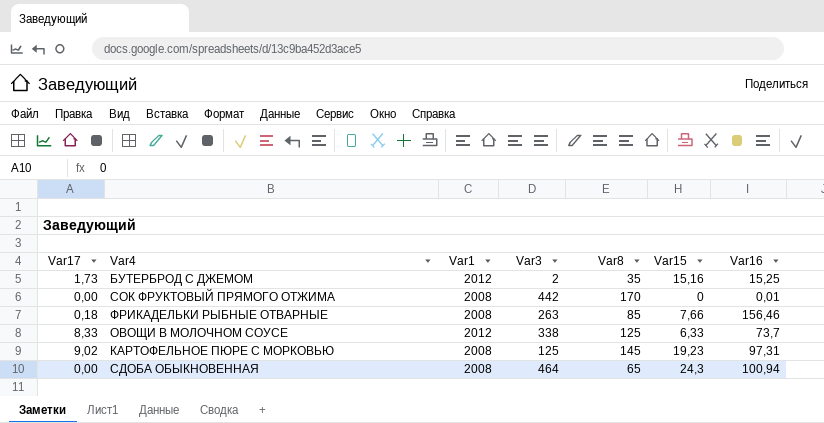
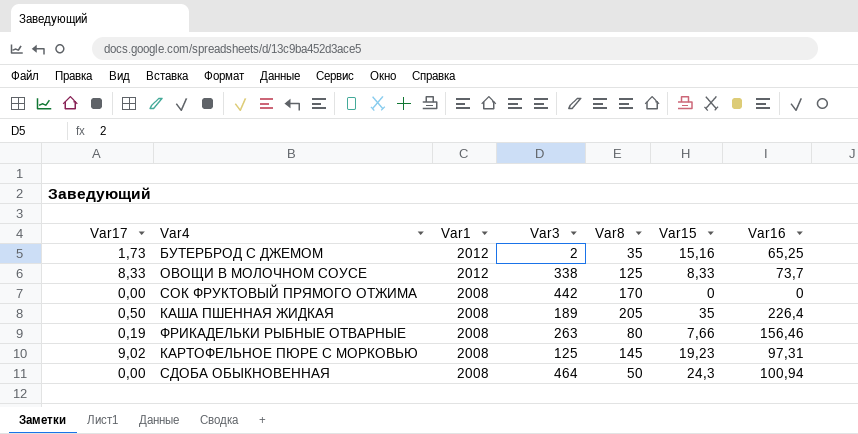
row order: none -> Var1 descending
БУТЕРБРОД С ДЖЕМОМ | Var16: 15,25 -> 65,25
ОВОЩИ В МОЛОЧНОМ СОУСЕ | Var15: 6,33 -> 8,33
СОК ФРУКТОВЫЙ ПРЯМОГО ОТЖИМА | Var16: 0,01 -> 0
row КАША ПШЕННАЯ ЖИДКАЯ: none -> 0,50 | 2008 | 189 | 205 | 35 | 226,4
ФРИКАДЕЛЬКИ РЫБНЫЕ ОТВАРНЫЕ | Var17: 0,18 -> 0,19
ФРИКАДЕЛЬКИ РЫБНЫЕ ОТВАРНЫЕ | Var8: 85 -> 80
СДОБА ОБЫКНОВЕННАЯ | Var8: 65 -> 50

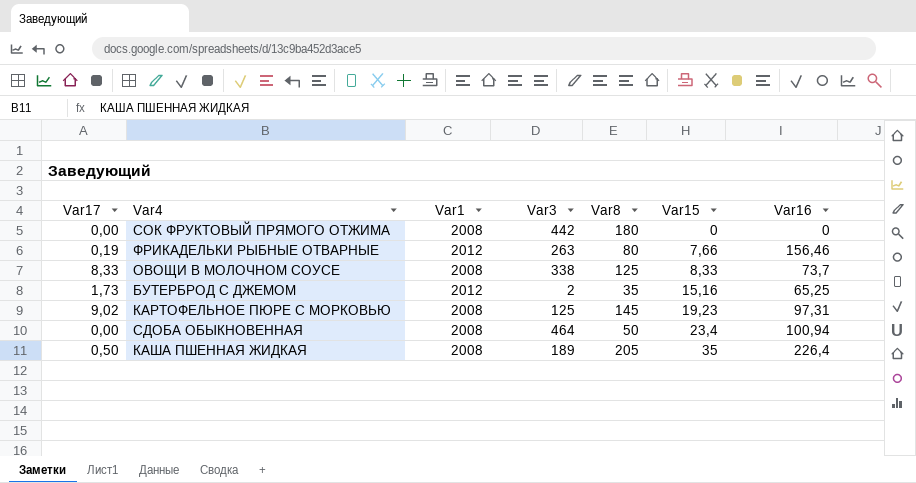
row order: Var1 descending -> Var15 ascending
СОК ФРУКТОВЫЙ ПРЯМОГО ОТЖИМА | Var8: 170 -> 180
ФРИКАДЕЛЬКИ РЫБНЫЕ ОТВАРНЫЕ | Var1: 2008 -> 2012
ОВОЩИ В МОЛОЧНОМ СОУСЕ | Var1: 2012 -> 2008
СДОБА ОБЫКНОВЕННАЯ | Var15: 24,3 -> 23,4

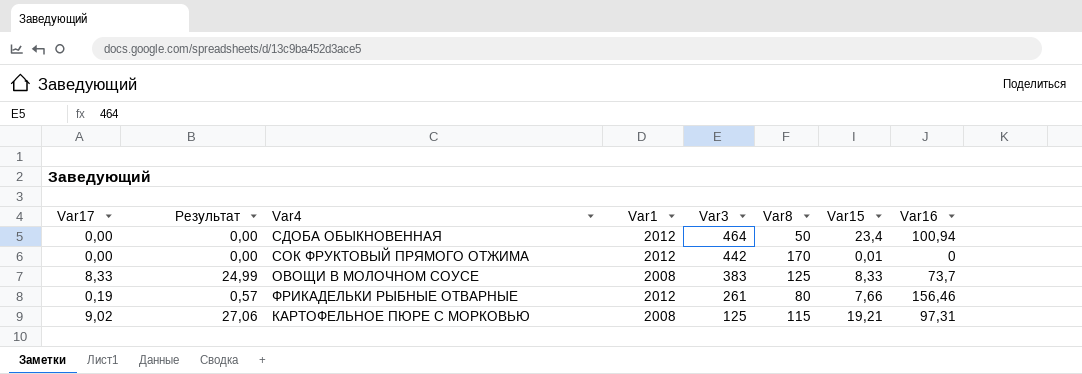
row order: Var15 ascending -> Var3 descending
column Результат | formula: none -> [Var17] * 3
row БУТЕРБРОД С ДЖЕМОМ: 1,73 | 2012 | 2 | 35 | 15,16 | 65,25 -> none
row КАША ПШЕННАЯ ЖИДКАЯ: 0,50 | 2008 | 189 | 205 | 35 | 226,4 -> none
СДОБА ОБЫКНОВЕННАЯ | Var1: 2008 -> 2012
СОК ФРУКТОВЫЙ ПРЯМОГО ОТЖИМА | Var1: 2008 -> 2012
СОК ФРУКТОВЫЙ ПРЯМОГО ОТЖИМА | Var8: 180 -> 170
СОК ФРУКТОВЫЙ ПРЯМОГО ОТЖИМА | Var15: 0 -> 0,01
ОВОЩИ В МОЛОЧНОМ СОУСЕ | Var3: 338 -> 383
ФРИКАДЕЛЬКИ РЫБНЫЕ ОТВАРНЫЕ | Var3: 263 -> 261
КАРТОФЕЛЬНОЕ ПЮРЕ С МОРКОВЬЮ | Var8: 145 -> 115
КАРТОФЕЛЬНОЕ ПЮРЕ С МОРКОВЬЮ | Var15: 19,23 -> 19,21

